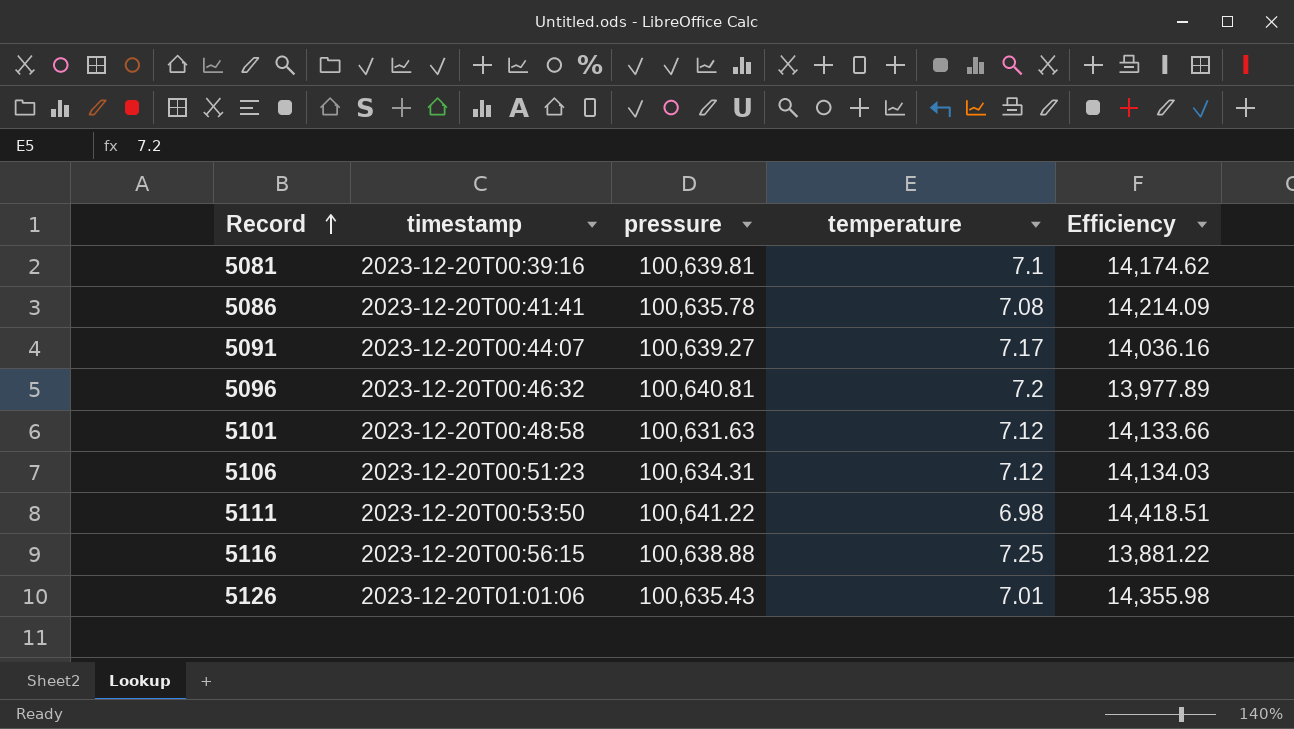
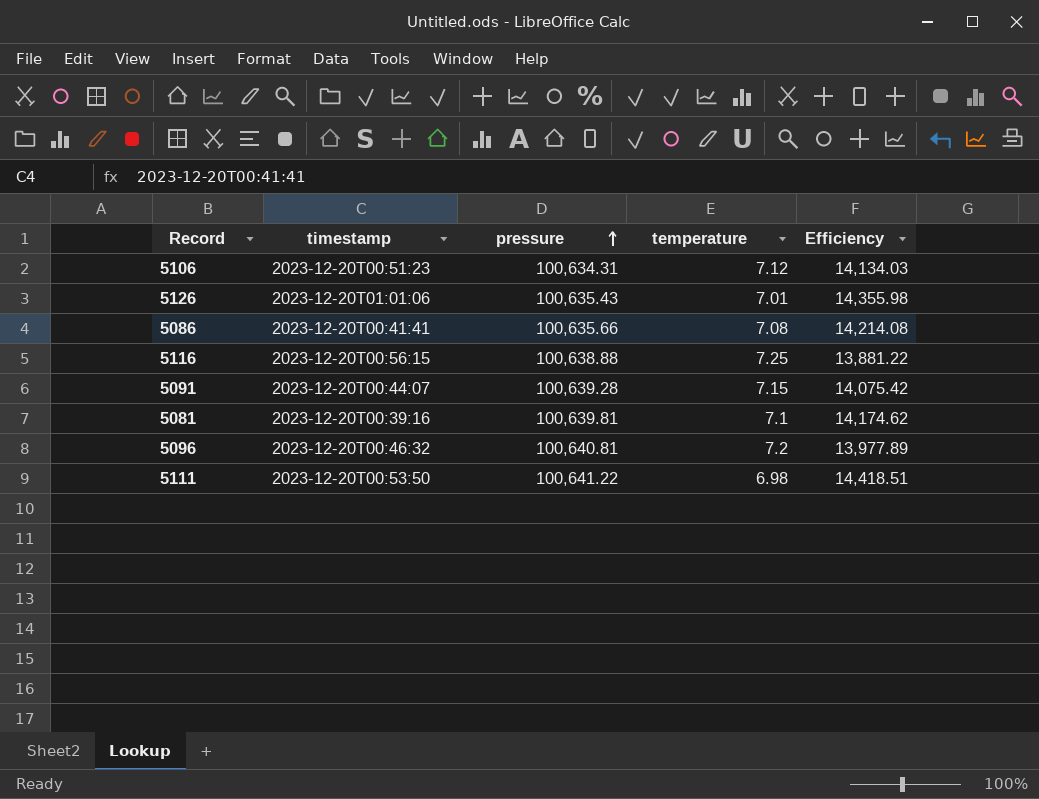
row order: Record ascending -> pressure ascending
row 5101: 2023-12-20T00:48:58 | 100,631.63 | 7.12 | 14,133.66 -> none
5086 | pressure: 100,635.78 -> 100,635.66
5086 | Efficiency: 14,214.09 -> 14,214.08
5091 | pressure: 100,639.27 -> 100,639.28
5091 | temperature: 7.17 -> 7.15
5091 | Efficiency: 14,036.16 -> 14,075.42

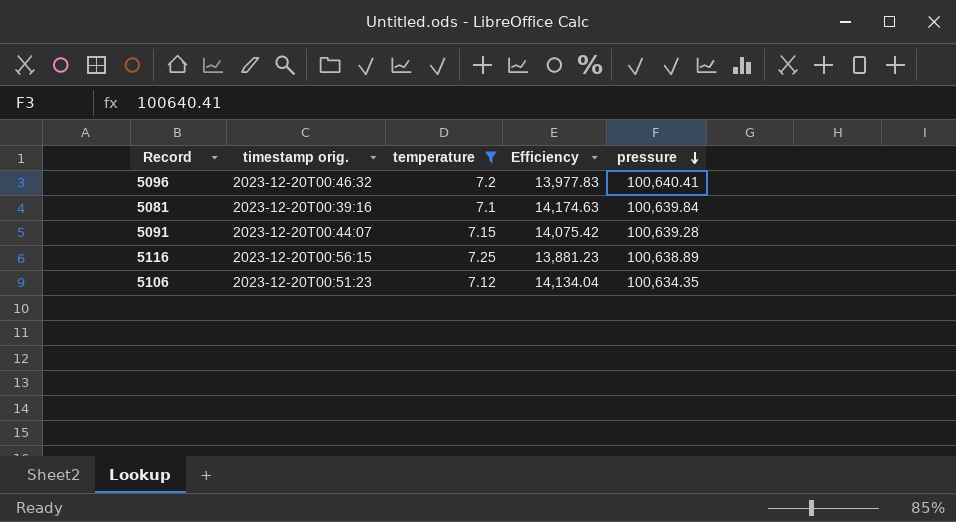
filter: none -> temperature >= 7.1
row order: pressure ascending -> pressure descending
column name: timestamp -> timestamp orig.
column pressure | position: 3 -> 5
5096 | Efficiency: 13,977.89 -> 13,977.83
5096 | pressure: 100,640.81 -> 100,640.41
5081 | Efficiency: 14,174.62 -> 14,174.63
5081 | pressure: 100,639.81 -> 100,639.84
5116 | Efficiency: 13,881.22 -> 13,881.23
5116 | pressure: 100,638.88 -> 100,638.89
5106 | Efficiency: 14,134.03 -> 14,134.04
5106 | pressure: 100,634.31 -> 100,634.35

